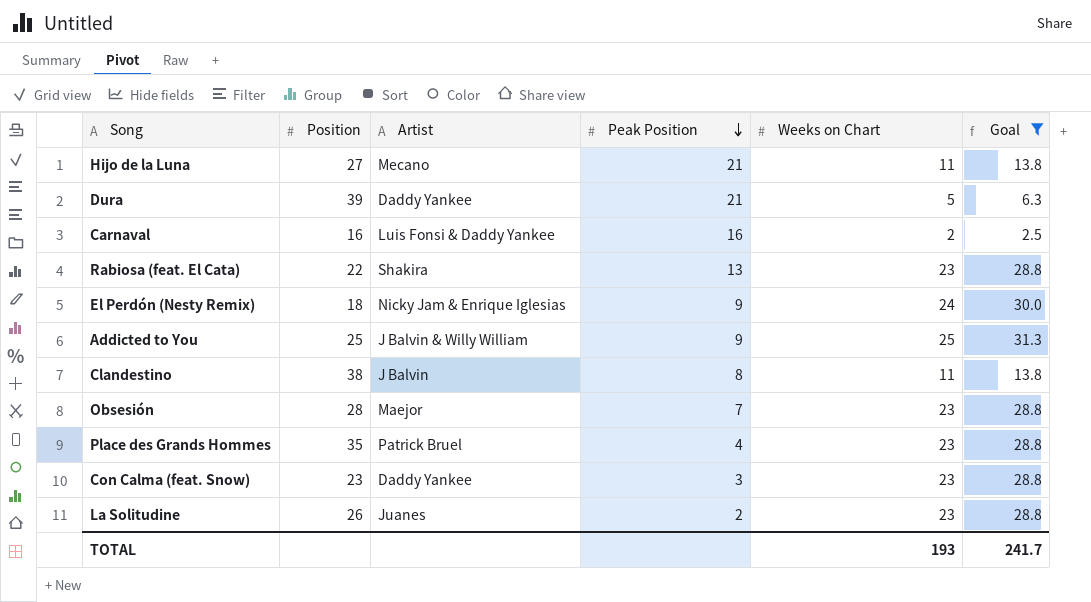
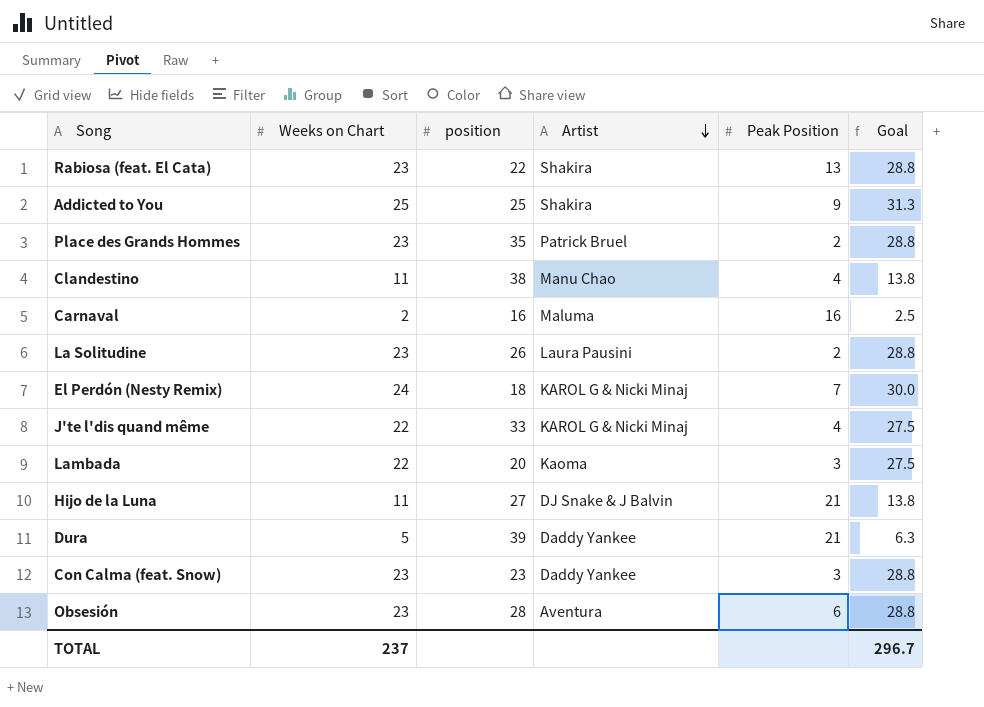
filter: Goal != 27.5 -> none
row order: Peak Position descending -> Artist descending
column Weeks on Chart | position: 5 -> 2
column name: Position -> position
Addicted to You | Artist: J Balvin & Willy William -> Shakira
Place des Grands Hommes | Peak Position: 4 -> 2
Clandestino | Artist: J Balvin -> Manu Chao
Clandestino | Peak Position: 8 -> 4
Carnaval | Artist: Luis Fonsi & Daddy Yankee -> Maluma
La Solitudine | Artist: Juanes -> Laura Pausini
El Perdón (Nesty Remix) | Artist: Nicky Jam & Enrique Iglesias -> KAROL G & Nicki Minaj
El Perdón (Nesty Remix) | Peak Position: 9 -> 7
Hijo de la Luna | Artist: Mecano -> DJ Snake & J Balvin
Obsesión | Artist: Maejor -> Aventura
Obsesión | Peak Position: 7 -> 6
TOTAL | Weeks on Chart: 193 -> 237
TOTAL | Goal: 241.7 -> 296.7

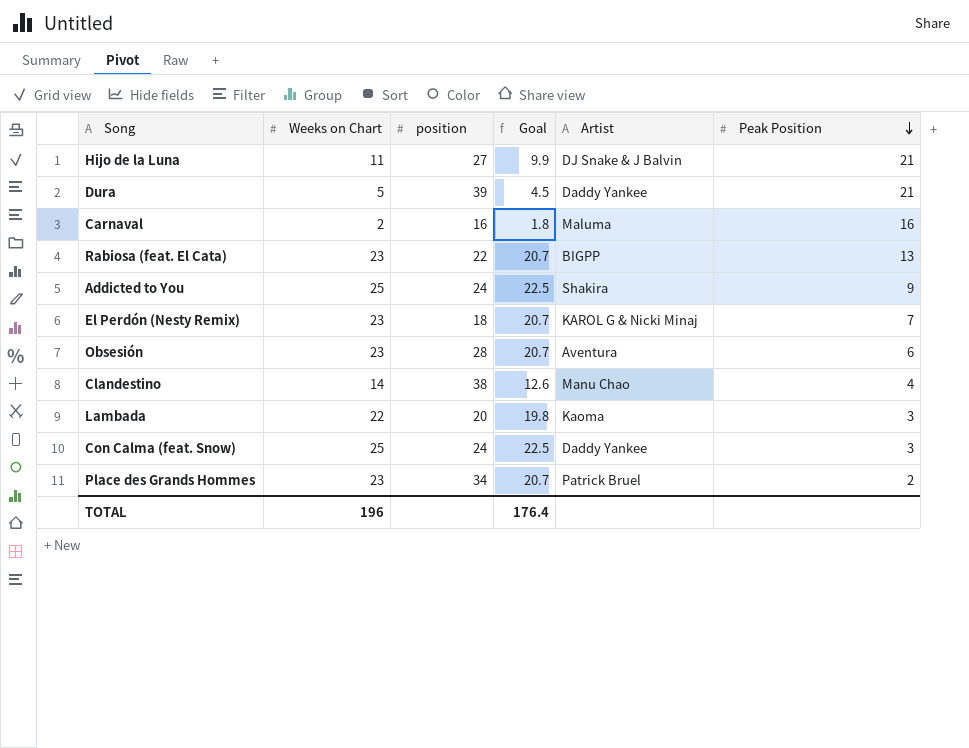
row order: Artist descending -> Peak Position descending
column Goal | formula: [Weeks on Chart] * 1.25 -> [Weeks on Chart] * 0.9
column Goal | position: 6 -> 4
row La Solitudine: 23 | 26 | Laura Pausini | 2 | 28.8 -> none
row J'te l'dis quand même: 22 | 33 | KAROL G & Nicki Minaj | 4 | 27.5 -> none
Rabiosa (feat. El Cata) | Artist: Shakira -> BIGPP
Addicted to You | position: 25 -> 24
El Perdón (Nesty Remix) | Weeks on Chart: 24 -> 23
Clandestino | Weeks on Chart: 11 -> 14
Con Calma (feat. Snow) | Weeks on Chart: 23 -> 25
Con Calma (feat. Snow) | position: 23 -> 24
Place des Grands Hommes | position: 35 -> 34
TOTAL | Weeks on Chart: 237 -> 196
TOTAL | Goal: 296.7 -> 176.4

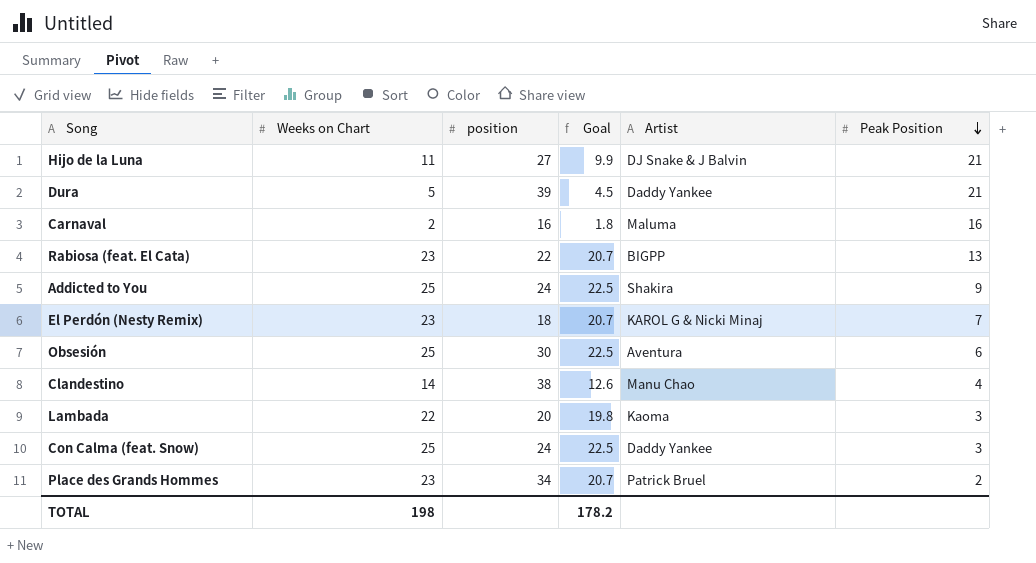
Obsesión | Weeks on Chart: 23 -> 25
Obsesión | position: 28 -> 30
Obsesión | Goal: 20.7 -> 22.5
TOTAL | Weeks on Chart: 196 -> 198
TOTAL | Goal: 176.4 -> 178.2

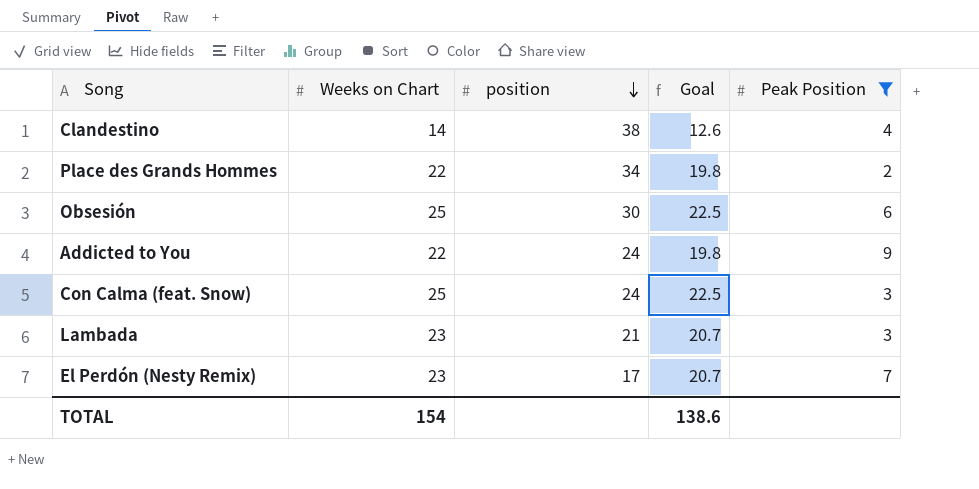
filter: none -> Peak Position <= 9
row order: Peak Position descending -> position descending
column Artist | position: 5 -> none
Place des Grands Hommes | Weeks on Chart: 23 -> 22
Place des Grands Hommes | Goal: 20.7 -> 19.8
Addicted to You | Weeks on Chart: 25 -> 22
Addicted to You | Goal: 22.5 -> 19.8
Lambada | Weeks on Chart: 22 -> 23
Lambada | position: 20 -> 21
Lambada | Goal: 19.8 -> 20.7
El Perdón (Nesty Remix) | position: 18 -> 17
TOTAL | Weeks on Chart: 198 -> 154
TOTAL | Goal: 178.2 -> 138.6

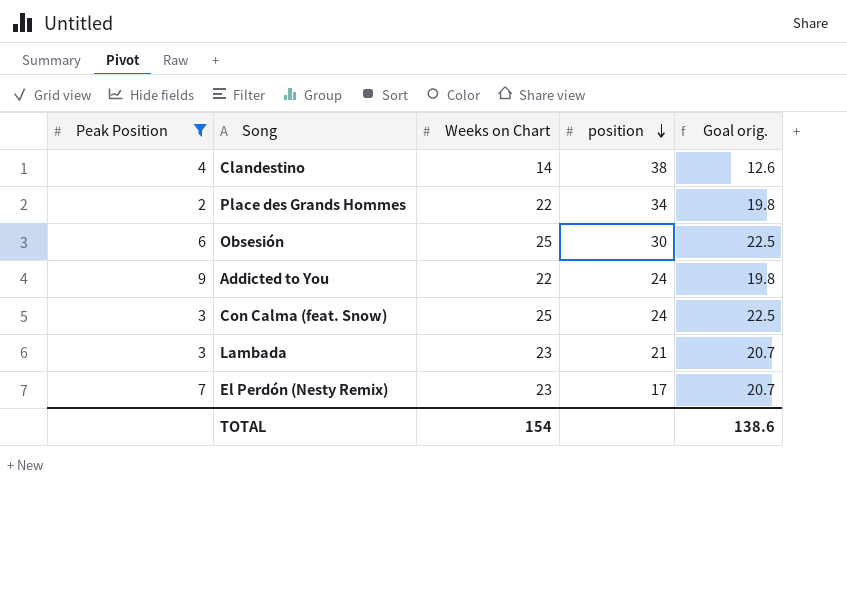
column Peak Position | position: 5 -> 1
column name: Goal -> Goal orig.

